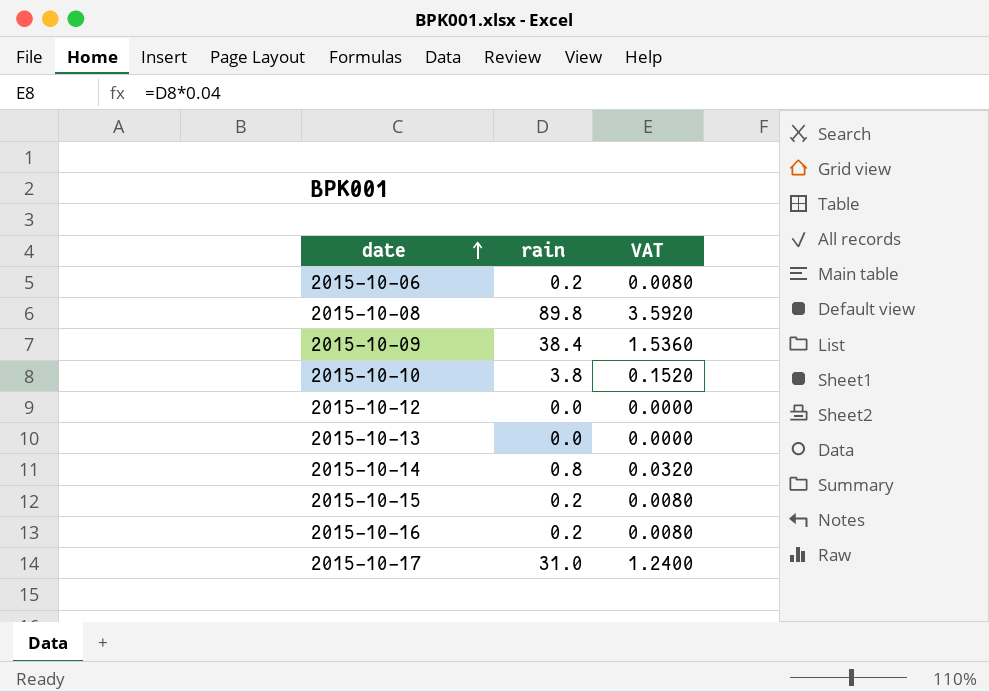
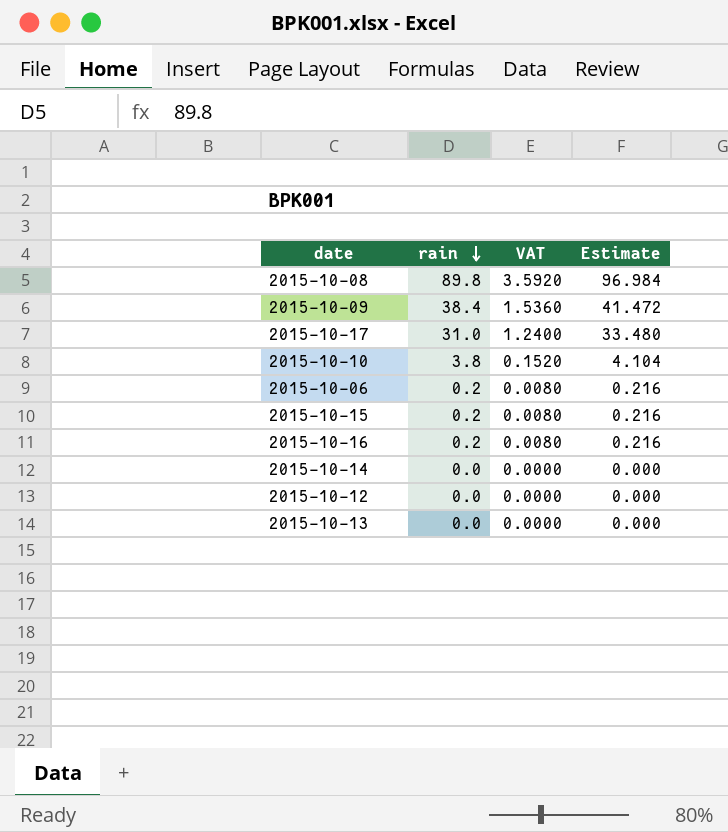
row order: date ascending -> rain descending
column Estimate | formula: none -> [rain] * 1.08
2015-10-14 | rain: 0.8 -> 0.0
2015-10-14 | VAT: 0.0320 -> 0.0000

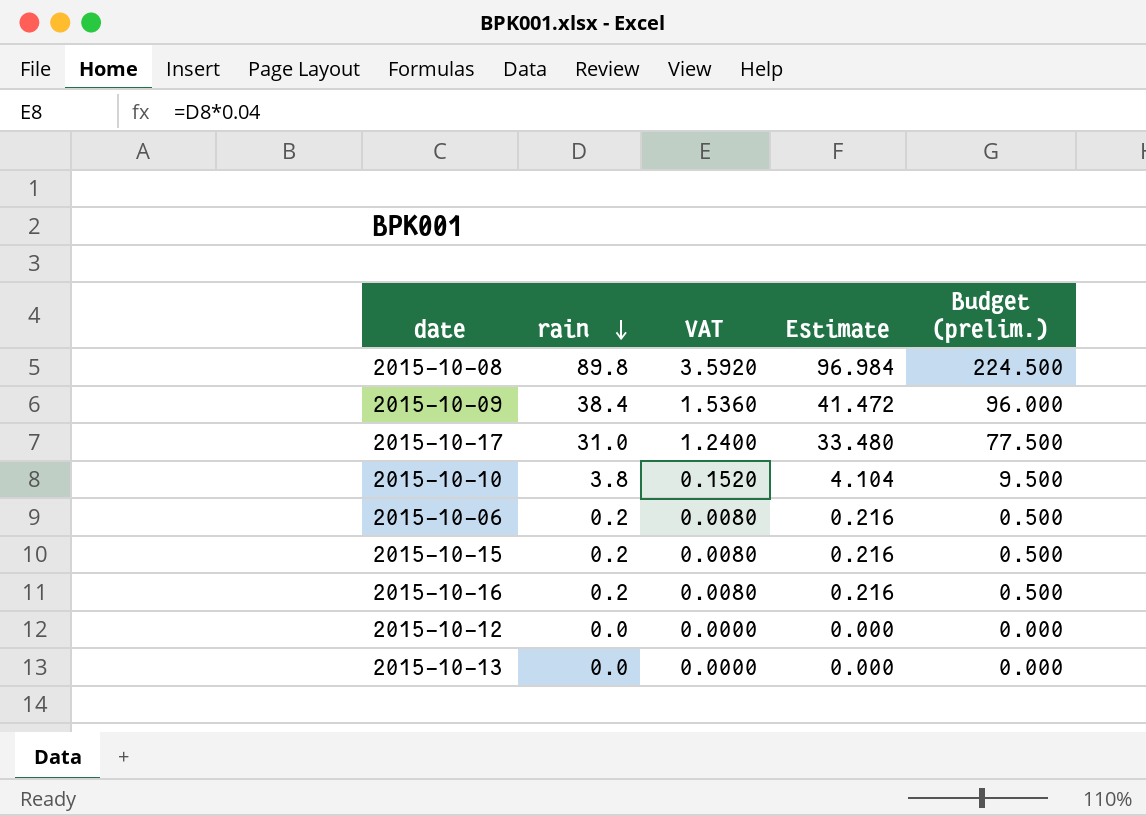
column Budget (prelim.) | formula: none -> [rain] * 2.5
row 2015-10-14: 0.0 | 0.0000 | 0.000 -> none

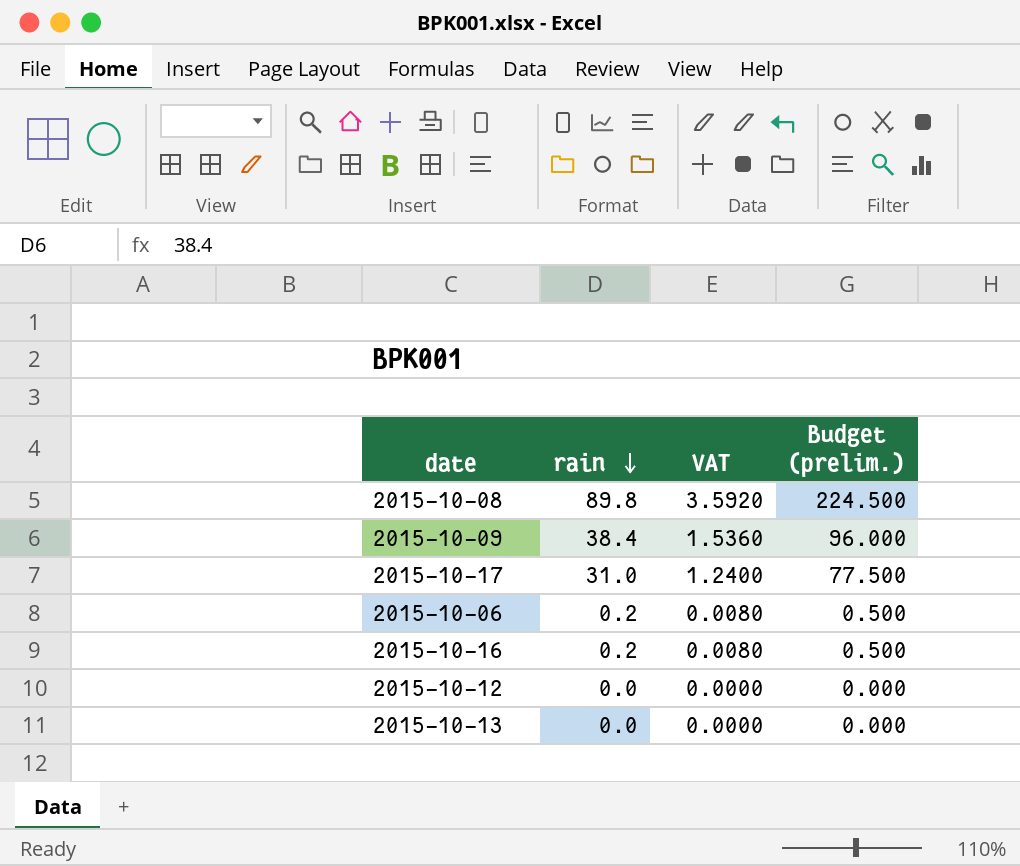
column Estimate | formula: [rain] * 1.08 -> none
row 2015-10-10: 3.8 | 0.1520 | 4.104 | 9.500 -> none
row 2015-10-15: 0.2 | 0.0080 | 0.216 | 0.500 -> none

